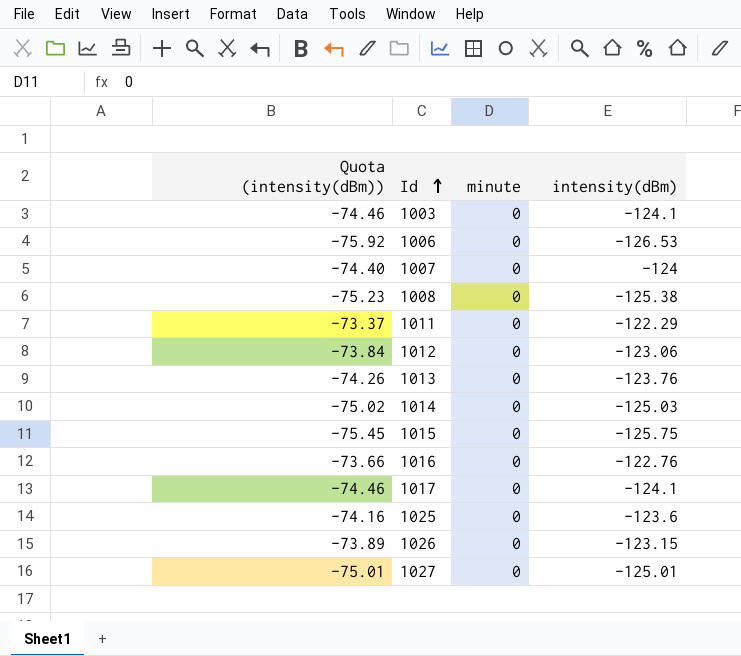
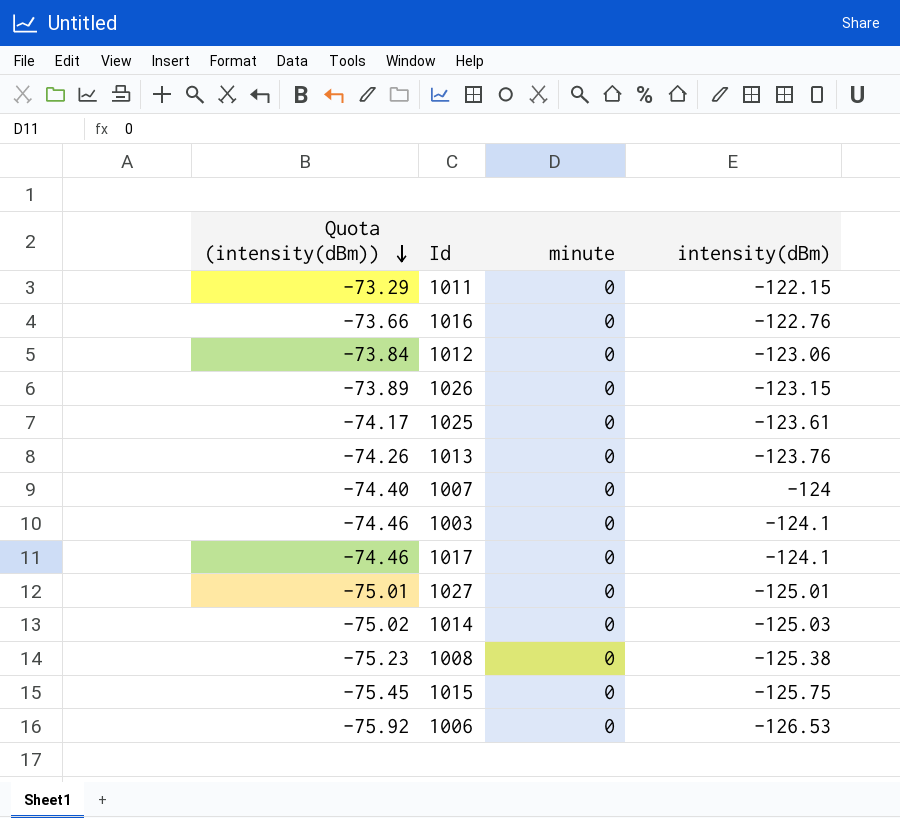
row order: Id ascending -> Quota (intensity(dBm)) descending
1011 | Quota (intensity(dBm)): -73.37 -> -73.29
1011 | intensity(dBm): -122.29 -> -122.15
1025 | Quota (intensity(dBm)): -74.16 -> -74.17
1025 | intensity(dBm): -123.6 -> -123.61

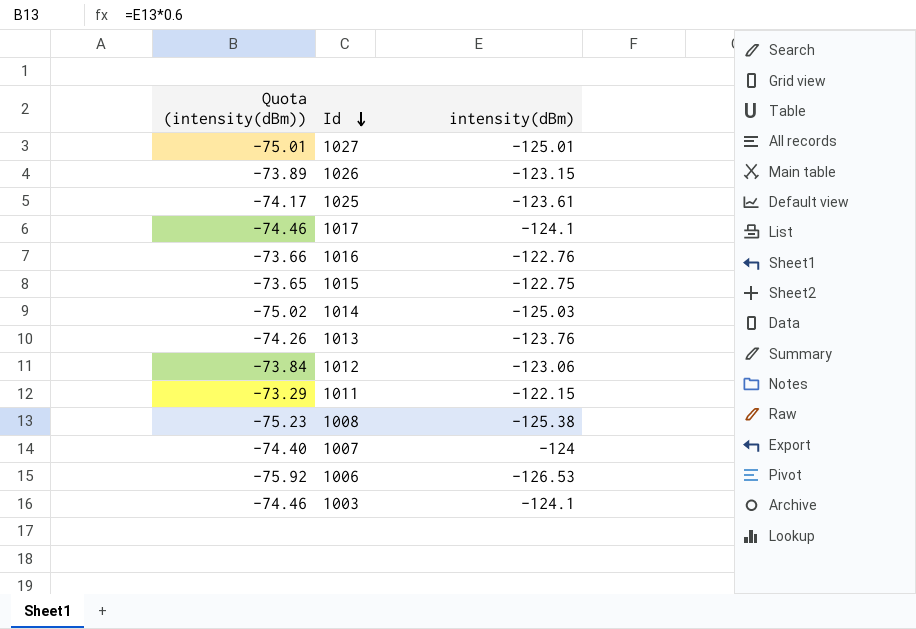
row order: Quota (intensity(dBm)) descending -> Id descending
column minute | position: 3 -> none
1015 | Quota (intensity(dBm)): -75.45 -> -73.65
1015 | intensity(dBm): -125.75 -> -122.75

